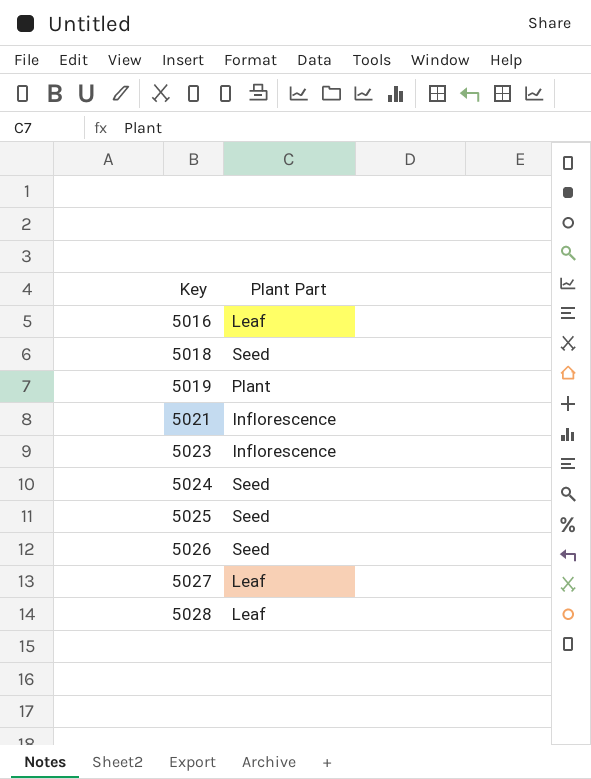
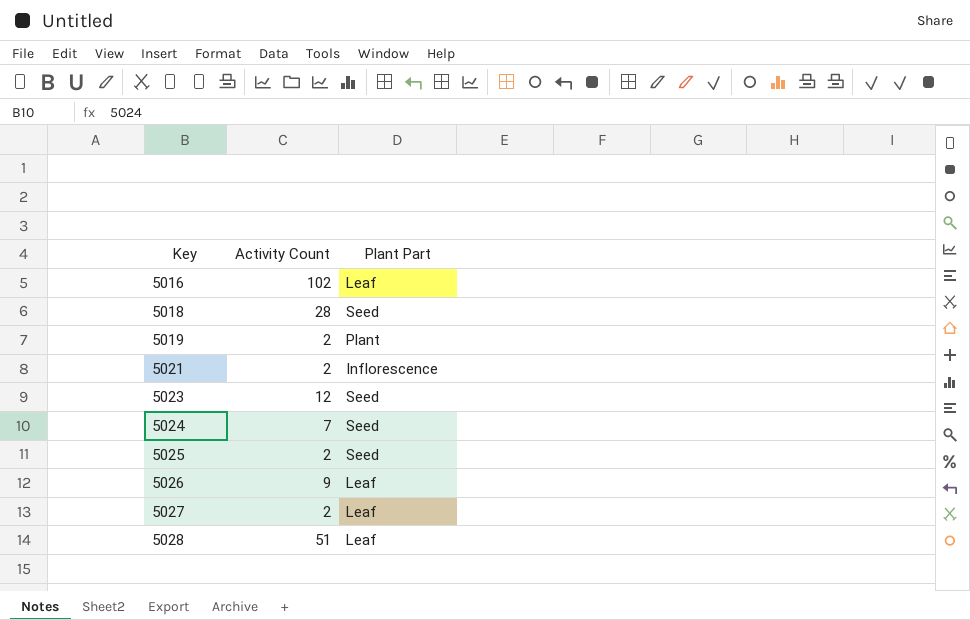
column Activity Count | position: none -> 2
5023 | Plant Part: Inflorescence -> Seed
5026 | Plant Part: Seed -> Leaf

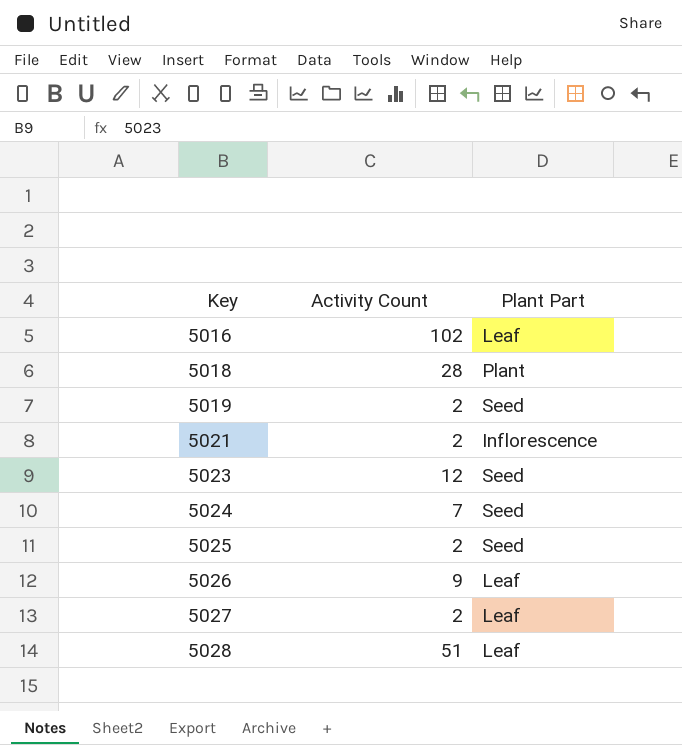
5018 | Plant Part: Seed -> Plant
5019 | Plant Part: Plant -> Seed

